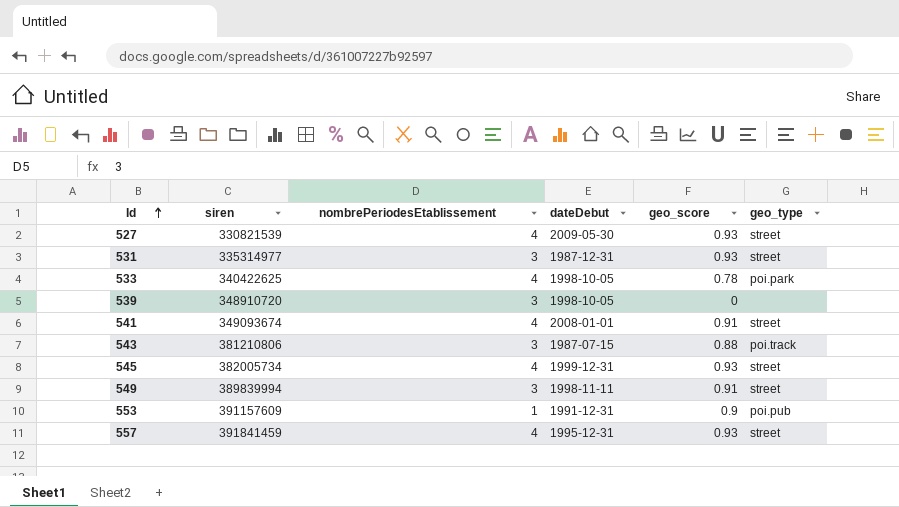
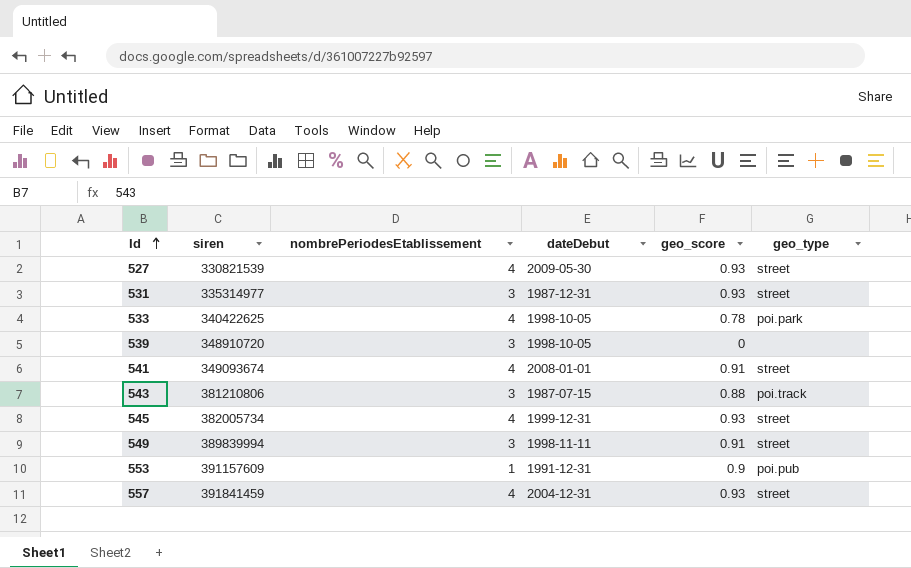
557 | dateDebut: 1995-12-31 -> 2004-12-31

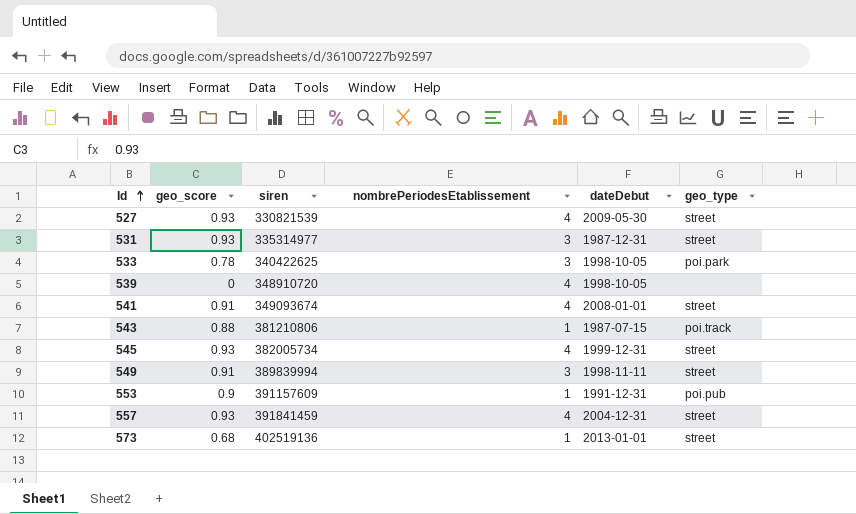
column geo_score | position: 5 -> 2
533 | nombrePeriodesEtablissement: 4 -> 3
539 | nombrePeriodesEtablissement: 3 -> 4
543 | nombrePeriodesEtablissement: 3 -> 1
row 573: none -> 0.68 | 402519136 | 1 | 2013-01-01 | street

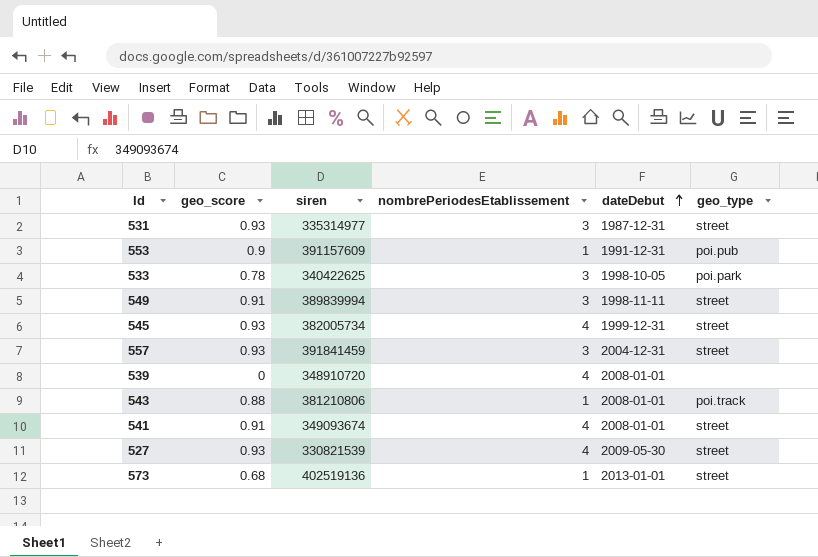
row order: Id ascending -> dateDebut ascending
557 | nombrePeriodesEtablissement: 4 -> 3
539 | dateDebut: 1998-10-05 -> 2008-01-01
543 | dateDebut: 1987-07-15 -> 2008-01-01

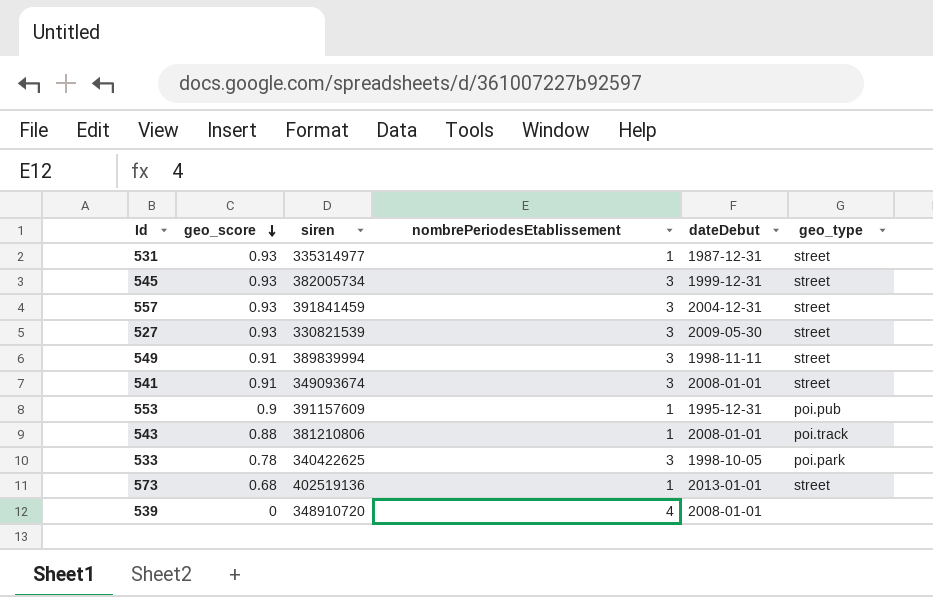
row order: dateDebut ascending -> geo_score descending
531 | nombrePeriodesEtablissement: 3 -> 1
545 | nombrePeriodesEtablissement: 4 -> 3
527 | nombrePeriodesEtablissement: 4 -> 3
541 | nombrePeriodesEtablissement: 4 -> 3
553 | dateDebut: 1991-12-31 -> 1995-12-31

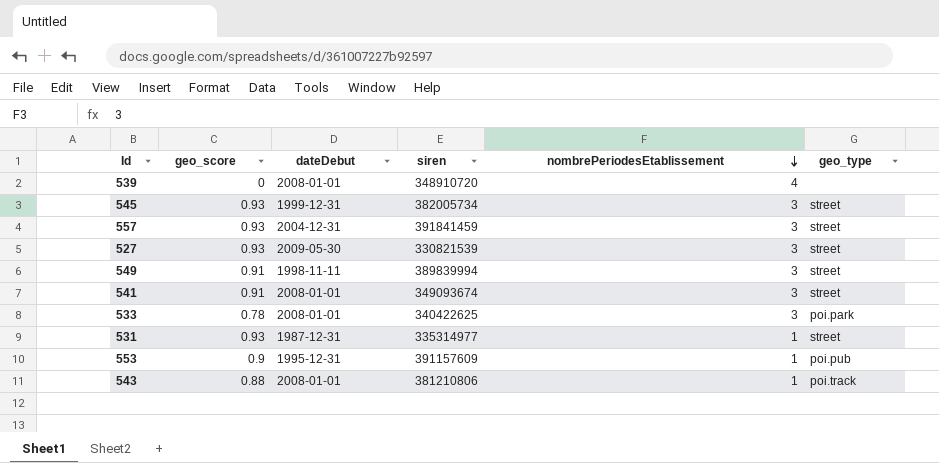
row order: geo_score descending -> nombrePeriodesEtablissement descending
column dateDebut | position: 5 -> 3
row 573: 0.68 | 402519136 | 1 | 2013-01-01 | street -> none
533 | dateDebut: 1998-10-05 -> 2008-01-01

